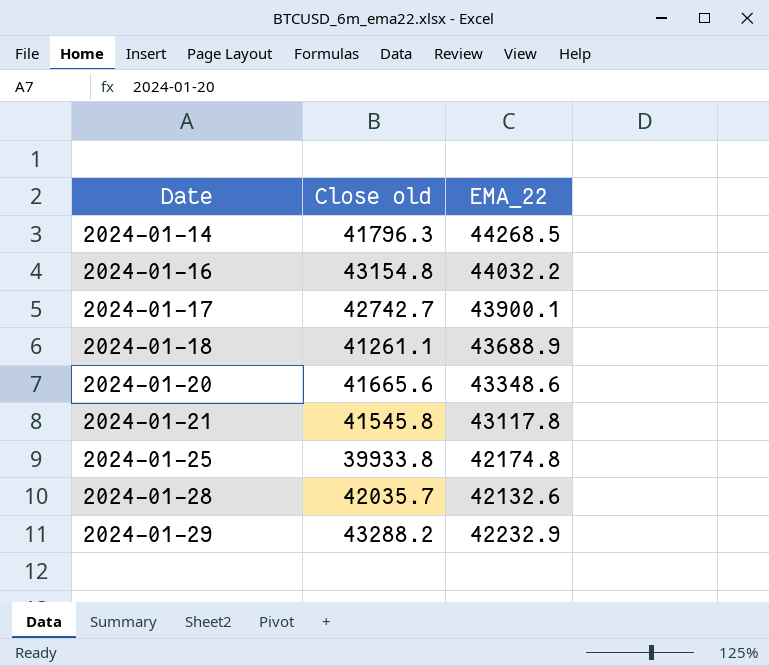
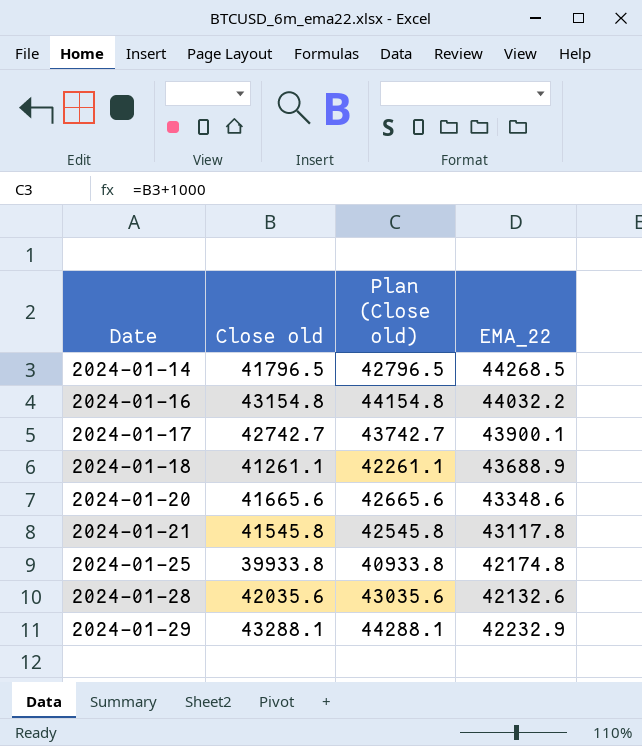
column Plan (Close old) | formula: none -> [Close old] + 1000
2024-01-14 | Close old: 41796.3 -> 41796.5
2024-01-28 | Close old: 42035.7 -> 42035.6
2024-01-29 | Close old: 43288.2 -> 43288.1

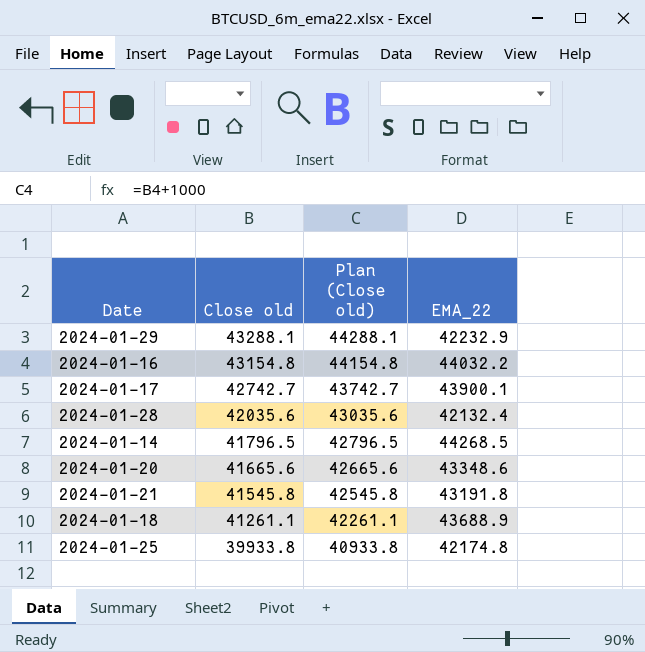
row order: Date ascending -> Close old descending
2024-01-28 | EMA_22: 42132.6 -> 42132.4
2024-01-21 | EMA_22: 43117.8 -> 43191.8

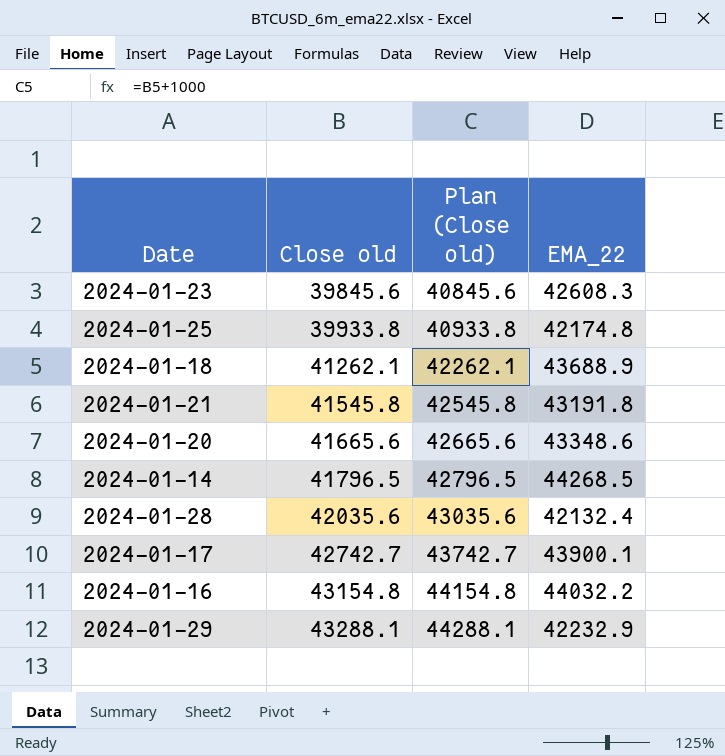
row order: Close old descending -> Close old ascending
row 2024-01-23: none -> 39845.6 | 40845.6 | 42608.3
2024-01-18 | Close old: 41261.1 -> 41262.1
2024-01-18 | Plan (Close old): 42261.1 -> 42262.1

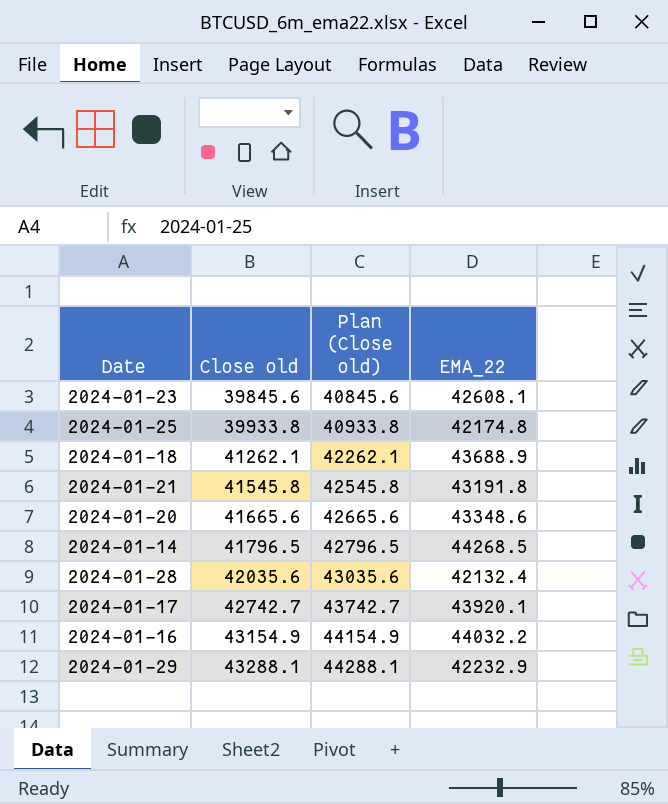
2024-01-23 | EMA_22: 42608.3 -> 42608.1
2024-01-17 | EMA_22: 43900.1 -> 43920.1
2024-01-16 | Close old: 43154.8 -> 43154.9
2024-01-16 | Plan (Close old): 44154.8 -> 44154.9

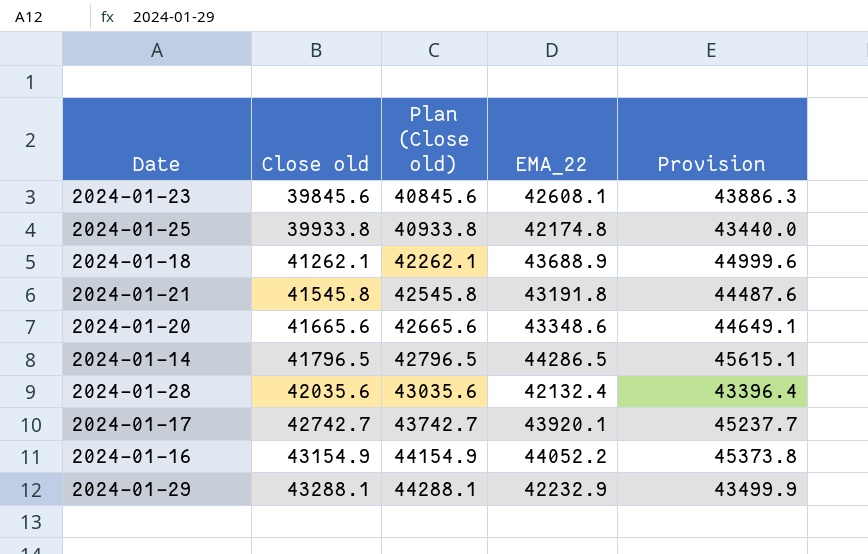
column Provision | formula: none -> [EMA_22] * 1.03
2024-01-14 | EMA_22: 44268.5 -> 44286.5
2024-01-16 | EMA_22: 44032.2 -> 44052.2

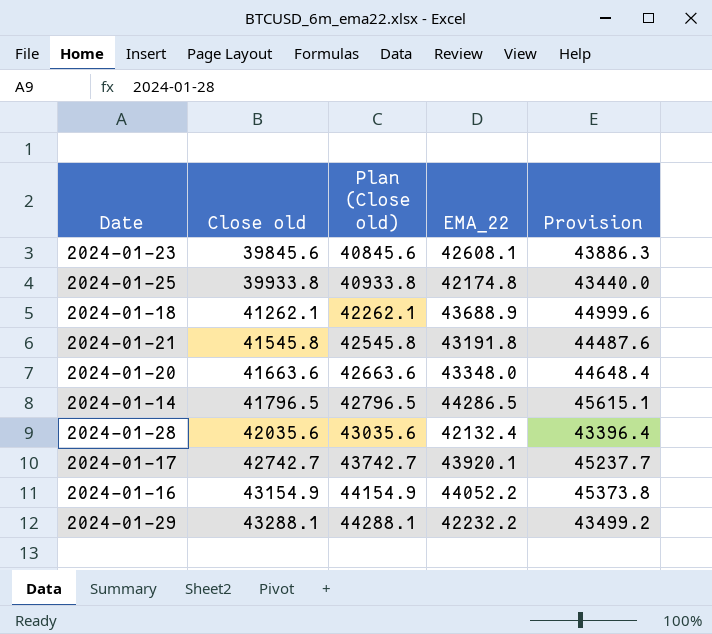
2024-01-20 | Close old: 41665.6 -> 41663.6
2024-01-20 | Plan (Close old): 42665.6 -> 42663.6
2024-01-20 | EMA_22: 43348.6 -> 43348.0
2024-01-20 | Provision: 44649.1 -> 44648.4
2024-01-29 | EMA_22: 42232.9 -> 42232.2
2024-01-29 | Provision: 43499.9 -> 43499.2

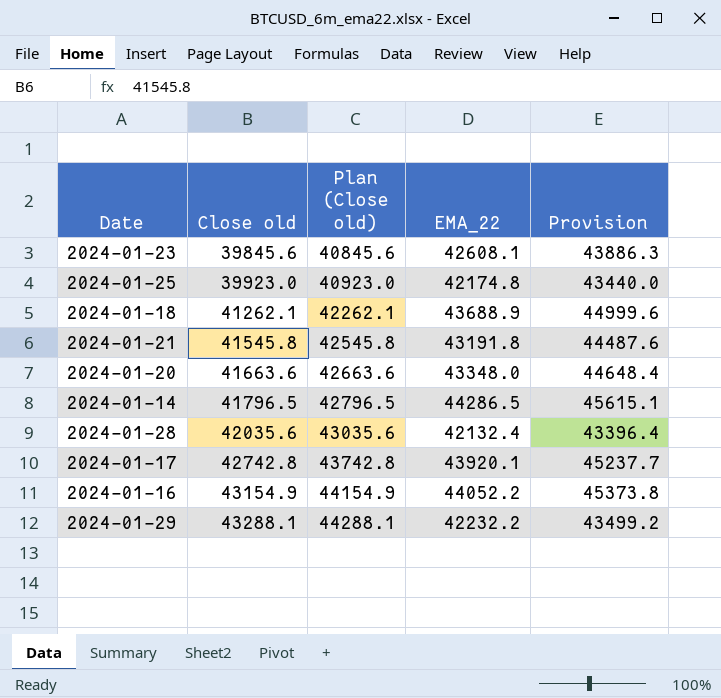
2024-01-25 | Close old: 39933.8 -> 39923.0
2024-01-25 | Plan (Close old): 40933.8 -> 40923.0
2024-01-17 | Close old: 42742.7 -> 42742.8
2024-01-17 | Plan (Close old): 43742.7 -> 43742.8

